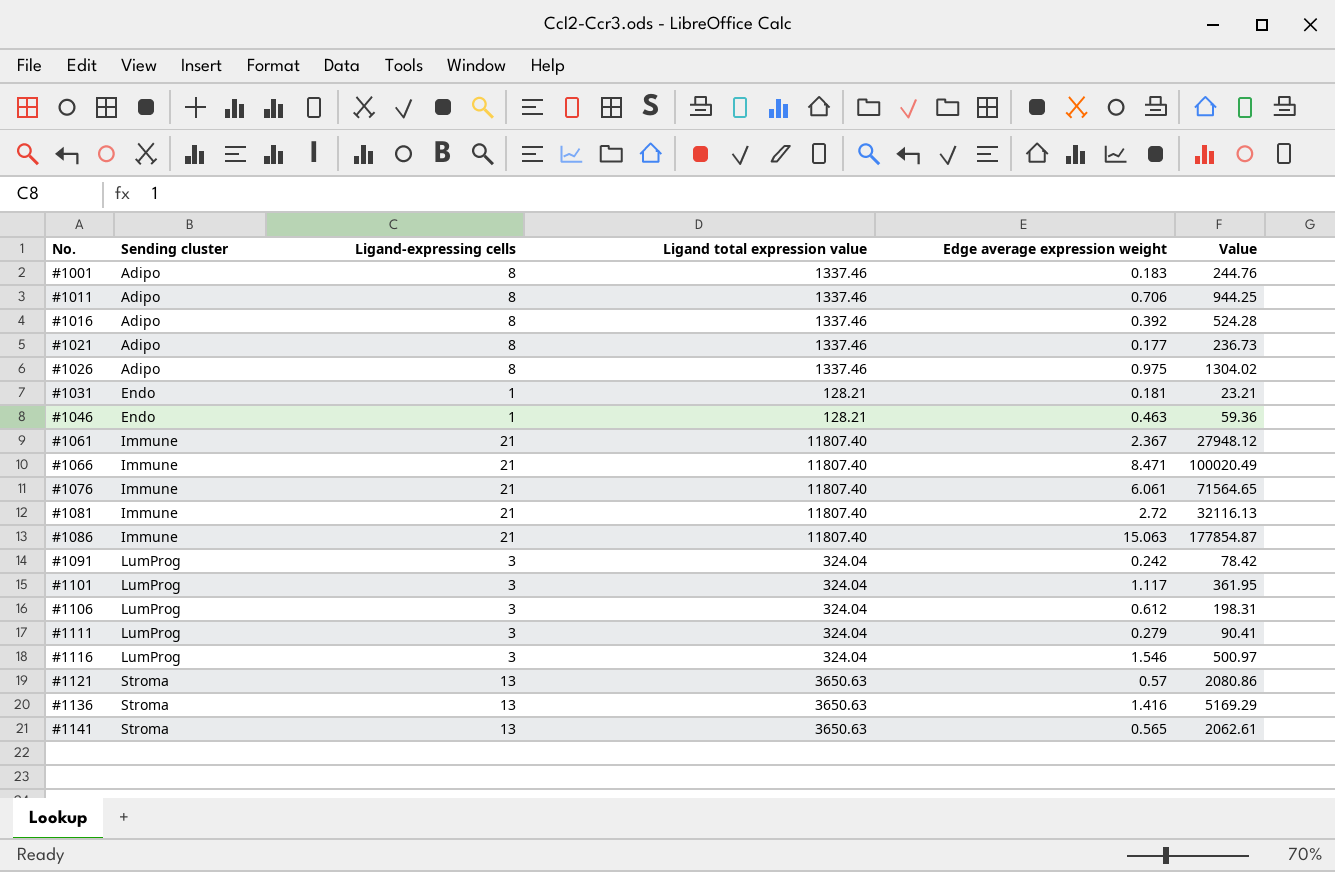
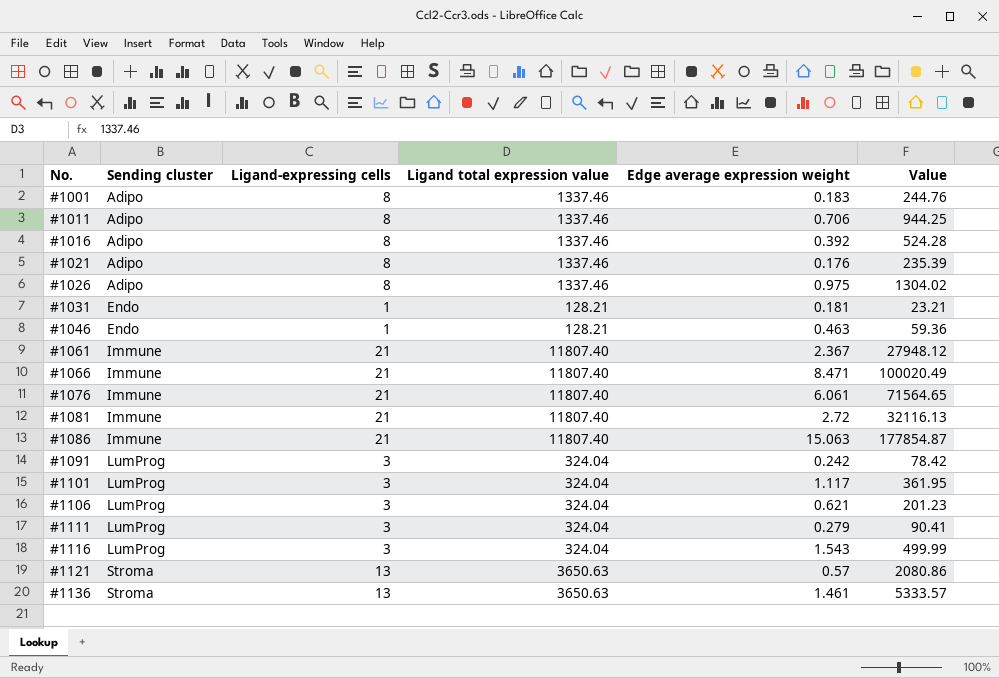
row #1141: Stroma | 13 | 3650.63 | 0.565 | 2062.61 -> none
#1021 | Edge average expression weight: 0.177 -> 0.176
#1021 | Value: 236.73 -> 235.39
#1106 | Edge average expression weight: 0.612 -> 0.621
#1106 | Value: 198.31 -> 201.23
#1116 | Edge average expression weight: 1.546 -> 1.543
#1116 | Value: 500.97 -> 499.99
#1136 | Edge average expression weight: 1.416 -> 1.461
#1136 | Value: 5169.29 -> 5333.57

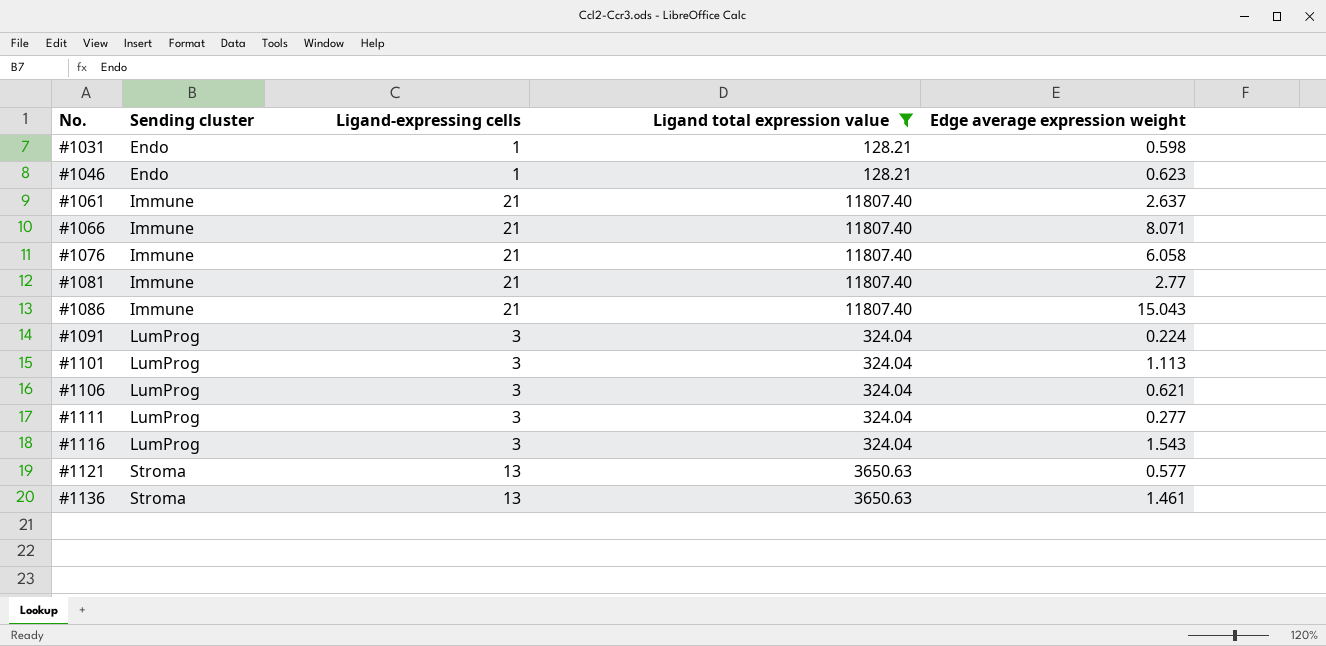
filter: none -> Ligand total expression value != 1337.46
column Value | formula: [Ligand total expression value] * [Edge average expression weight] -> none
#1031 | Edge average expression weight: 0.181 -> 0.598
#1046 | Edge average expression weight: 0.463 -> 0.623
#1061 | Edge average expression weight: 2.367 -> 2.637
#1066 | Edge average expression weight: 8.471 -> 8.071
#1076 | Edge average expression weight: 6.061 -> 6.058
#1081 | Edge average expression weight: 2.72 -> 2.77
#1086 | Edge average expression weight: 15.063 -> 15.043
#1091 | Edge average expression weight: 0.242 -> 0.224
#1101 | Edge average expression weight: 1.117 -> 1.113
#1111 | Edge average expression weight: 0.279 -> 0.277
#1121 | Edge average expression weight: 0.57 -> 0.577

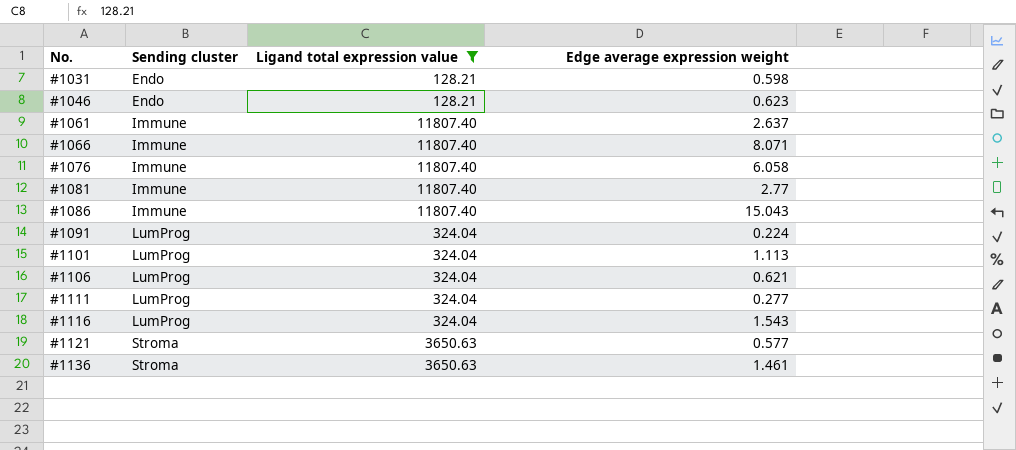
column Ligand-expressing cells | position: 3 -> none

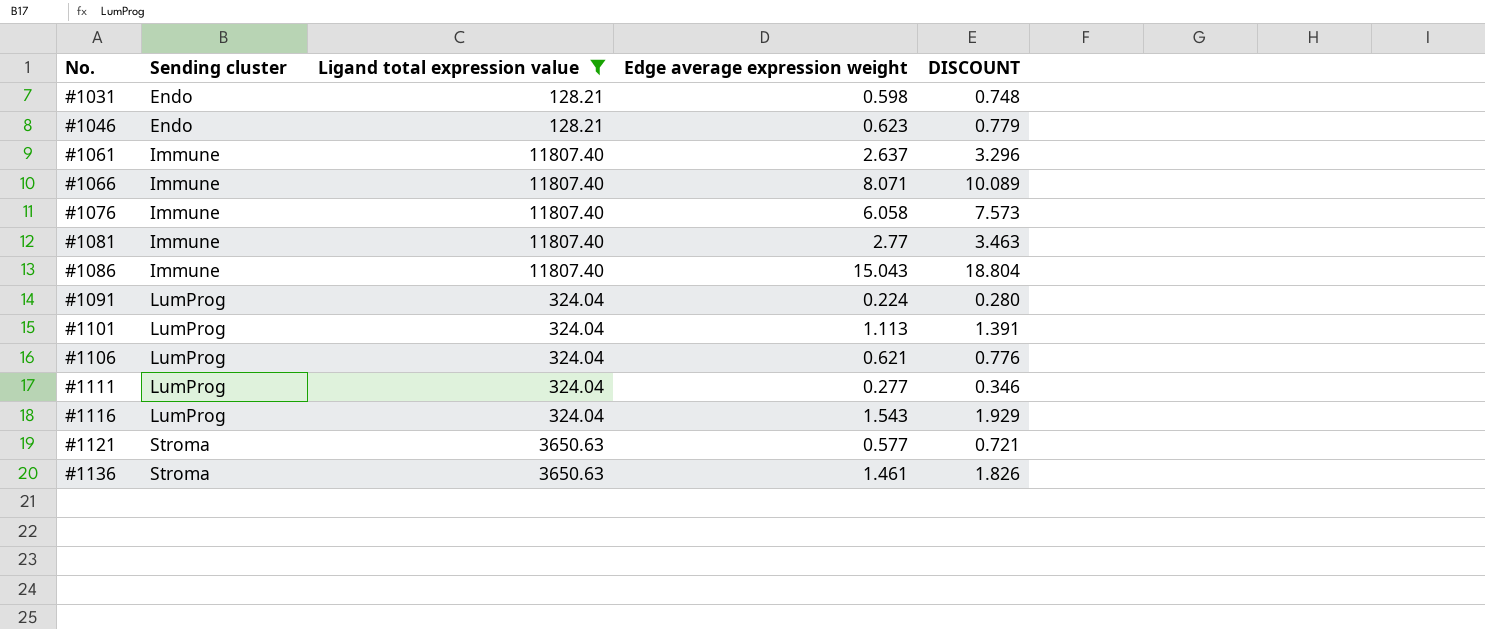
column DISCOUNT | formula: none -> [Edge average expression weight] * 1.25

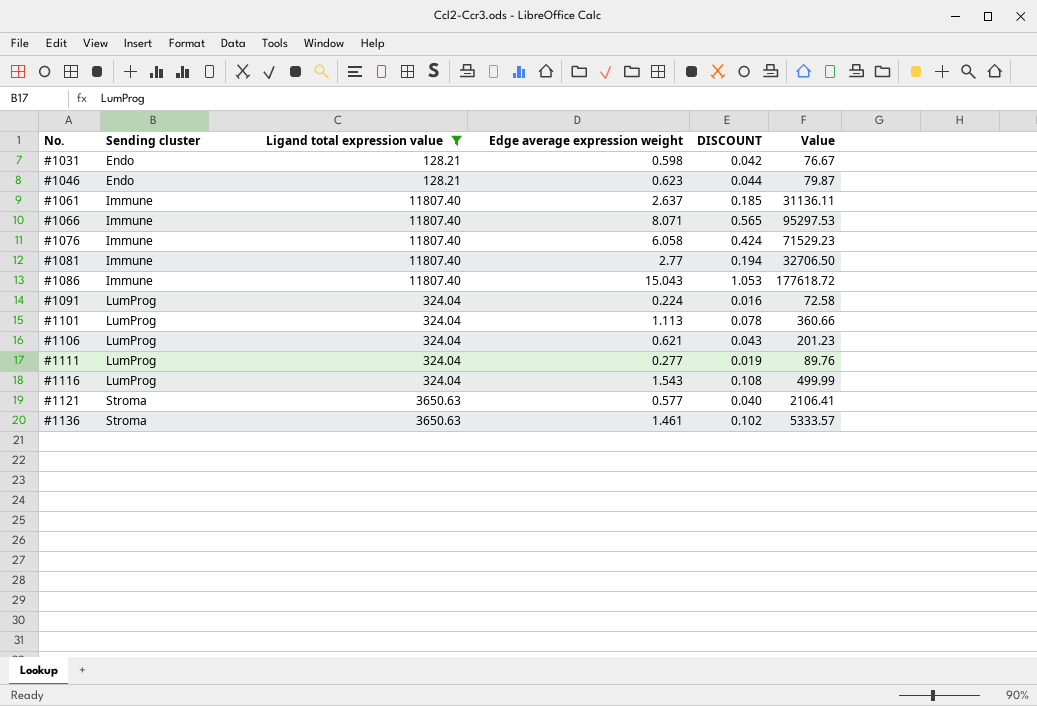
column DISCOUNT | formula: [Edge average expression weight] * 1.25 -> [Edge average expression weight] * 0.07
column Value | formula: none -> [Ligand total expression value] * [Edge average expression weight]

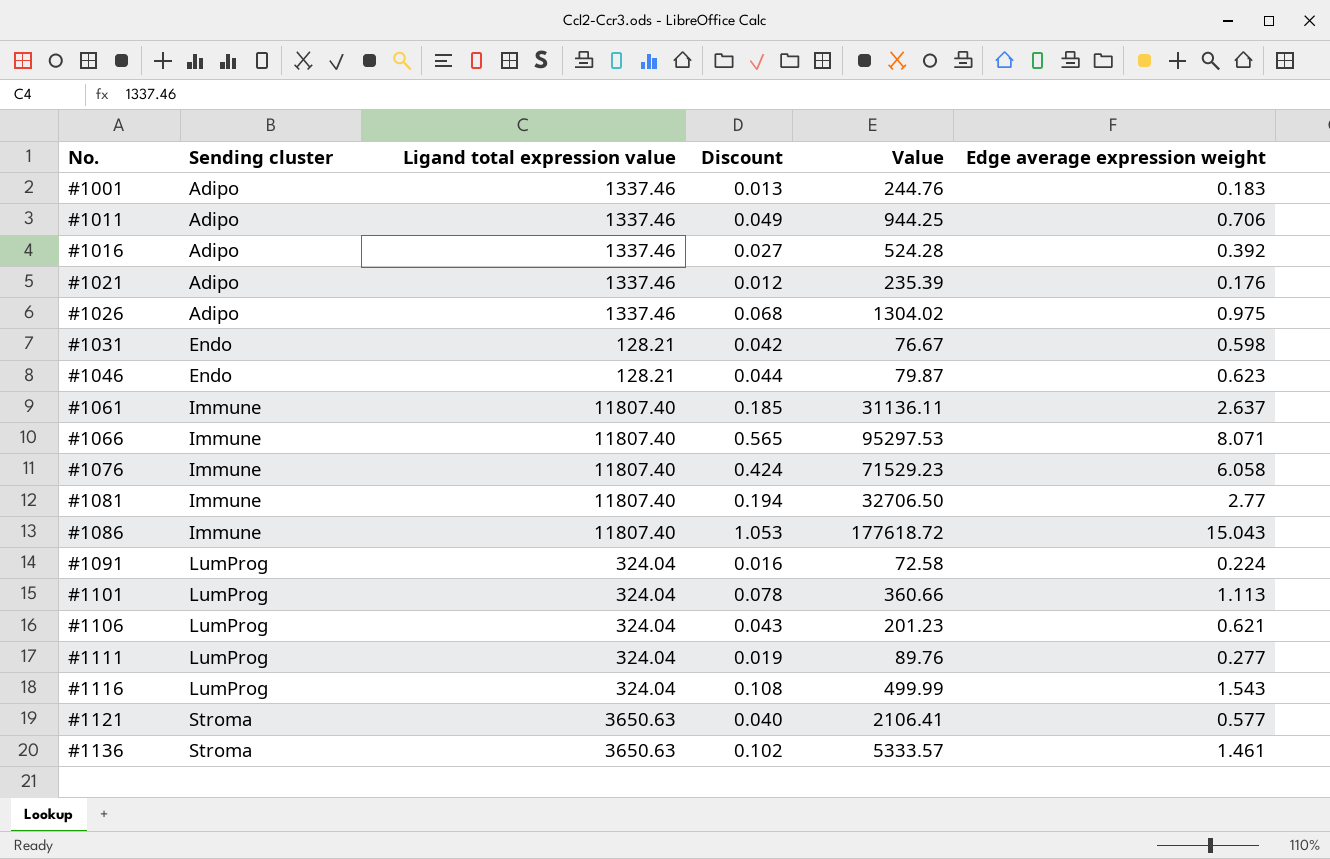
filter: Ligand total expression value != 1337.46 -> none
column name: DISCOUNT -> Discount
column Edge average expression weight | position: 4 -> 6

